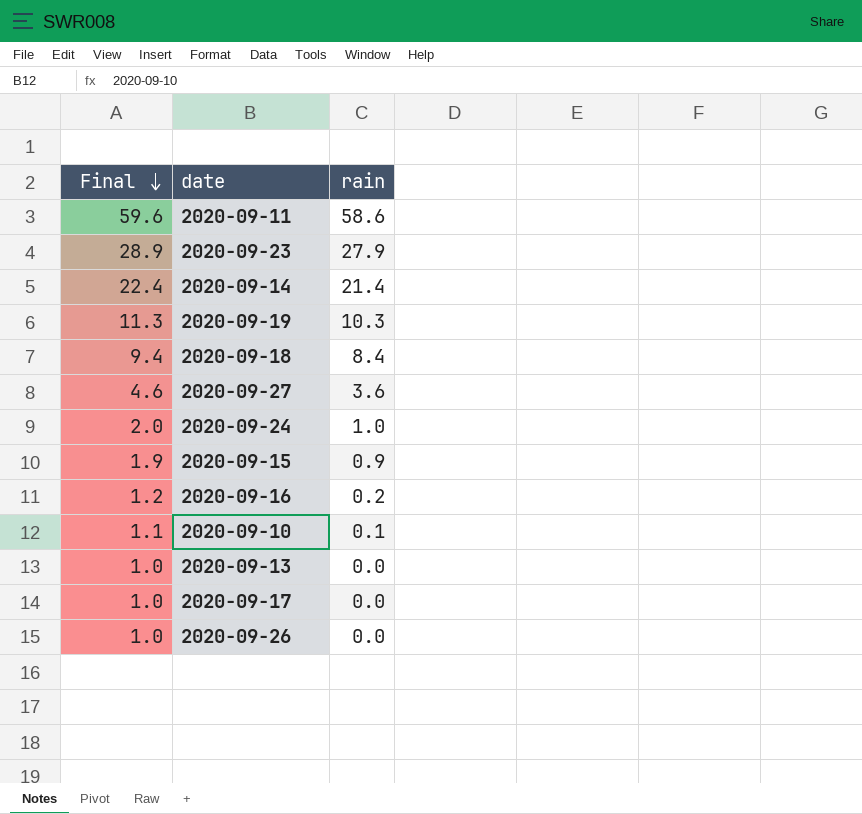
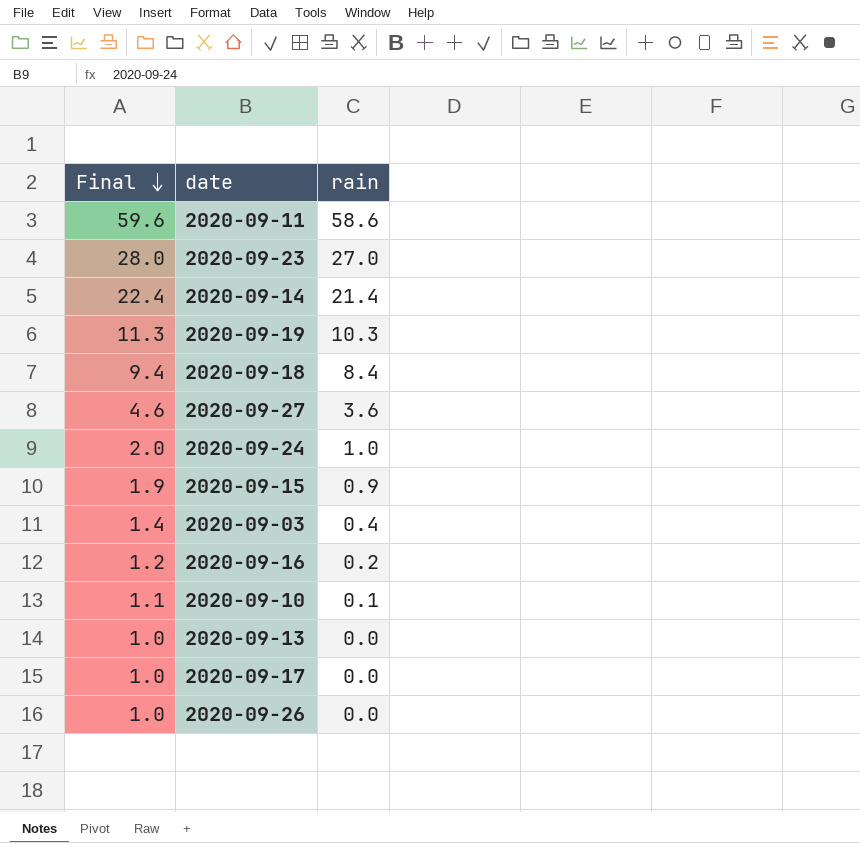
2020-09-23 | Final: 28.9 -> 28.0
2020-09-23 | rain: 27.9 -> 27.0
row 2020-09-03: none -> 1.4 | 0.4

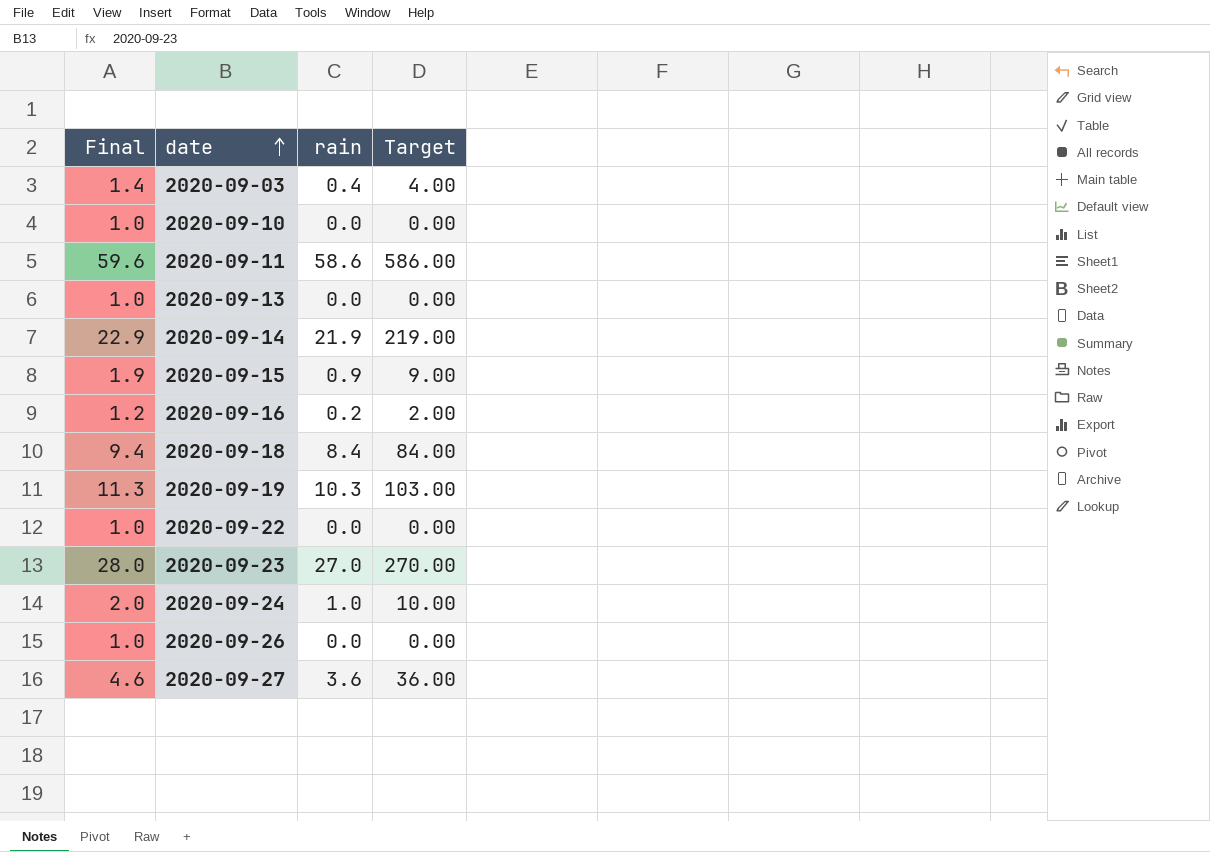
row order: Final descending -> date ascending
column Target | formula: none -> [rain] * 10
row 2020-09-17: 1.0 | 0.0 -> none
2020-09-10 | Final: 1.1 -> 1.0
2020-09-10 | rain: 0.1 -> 0.0
2020-09-14 | Final: 22.4 -> 22.9
2020-09-14 | rain: 21.4 -> 21.9
row 2020-09-22: none -> 1.0 | 0.0 | 0.00

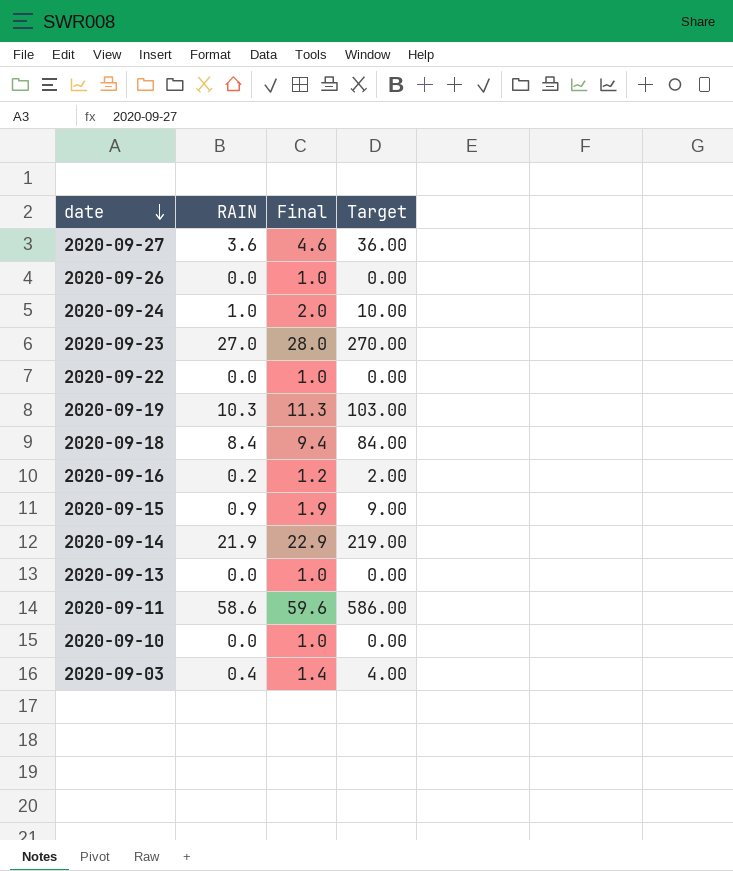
row order: date ascending -> date descending
column name: rain -> RAIN
column Final | position: 1 -> 3

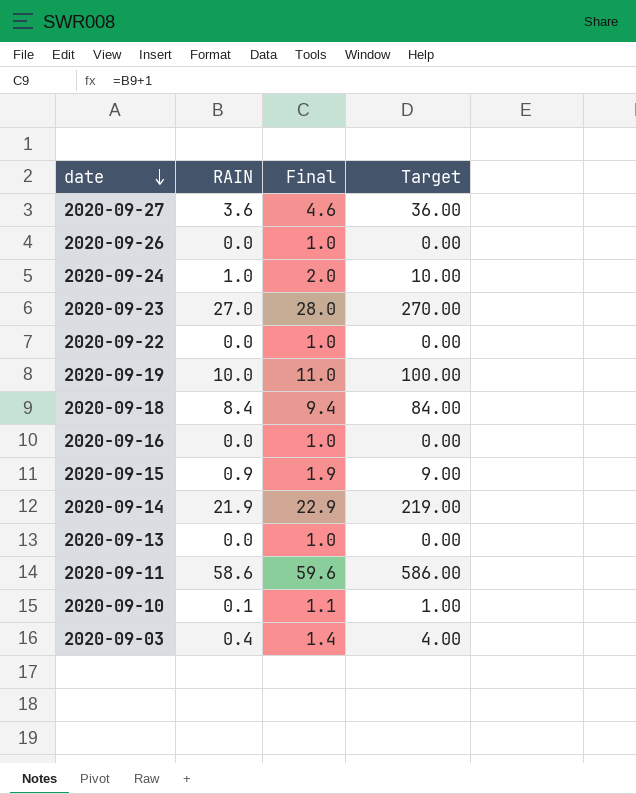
2020-09-19 | RAIN: 10.3 -> 10.0
2020-09-19 | Final: 11.3 -> 11.0
2020-09-19 | Target: 103.00 -> 100.00
2020-09-16 | RAIN: 0.2 -> 0.0
2020-09-16 | Final: 1.2 -> 1.0
2020-09-16 | Target: 2.00 -> 0.00
2020-09-10 | RAIN: 0.0 -> 0.1
2020-09-10 | Final: 1.0 -> 1.1
2020-09-10 | Target: 0.00 -> 1.00

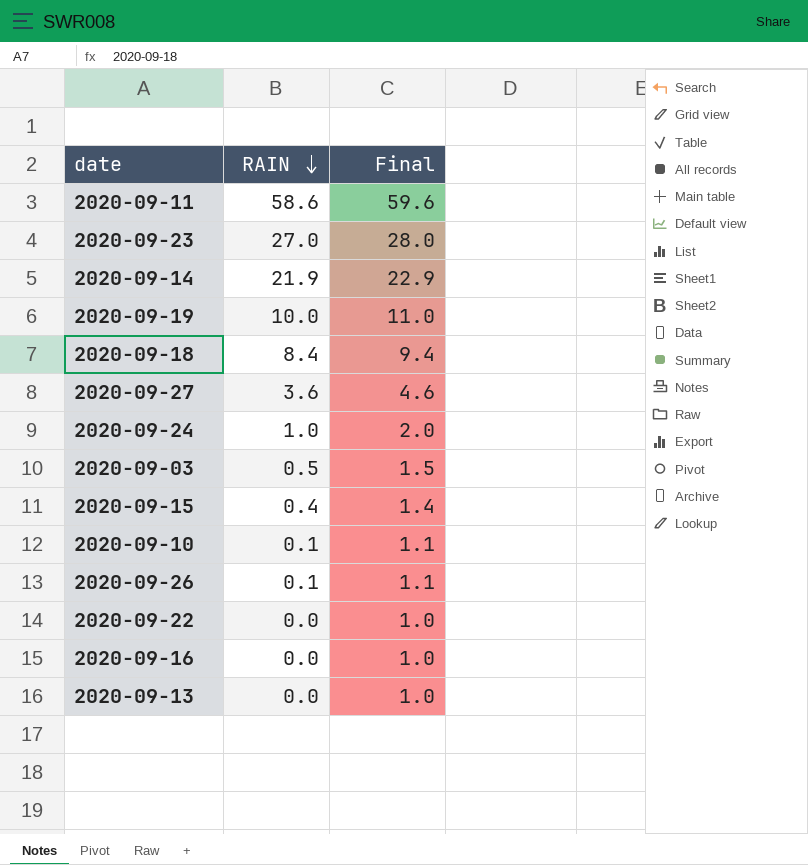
row order: date descending -> RAIN descending
column Target | formula: [RAIN] * 10 -> none
2020-09-03 | RAIN: 0.4 -> 0.5
2020-09-03 | Final: 1.4 -> 1.5
2020-09-15 | RAIN: 0.9 -> 0.4
2020-09-15 | Final: 1.9 -> 1.4
2020-09-26 | RAIN: 0.0 -> 0.1
2020-09-26 | Final: 1.0 -> 1.1

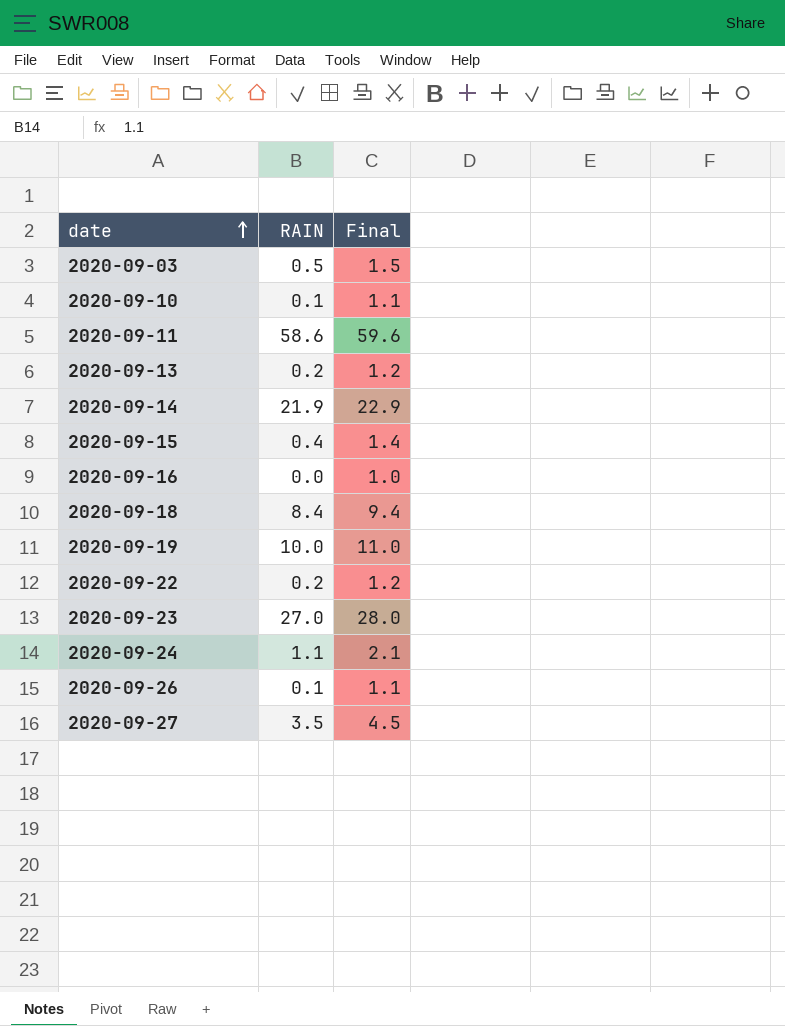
row order: RAIN descending -> date ascending
2020-09-13 | RAIN: 0.0 -> 0.2
2020-09-13 | Final: 1.0 -> 1.2
2020-09-22 | RAIN: 0.0 -> 0.2
2020-09-22 | Final: 1.0 -> 1.2
2020-09-24 | RAIN: 1.0 -> 1.1
2020-09-24 | Final: 2.0 -> 2.1
2020-09-27 | RAIN: 3.6 -> 3.5
2020-09-27 | Final: 4.6 -> 4.5

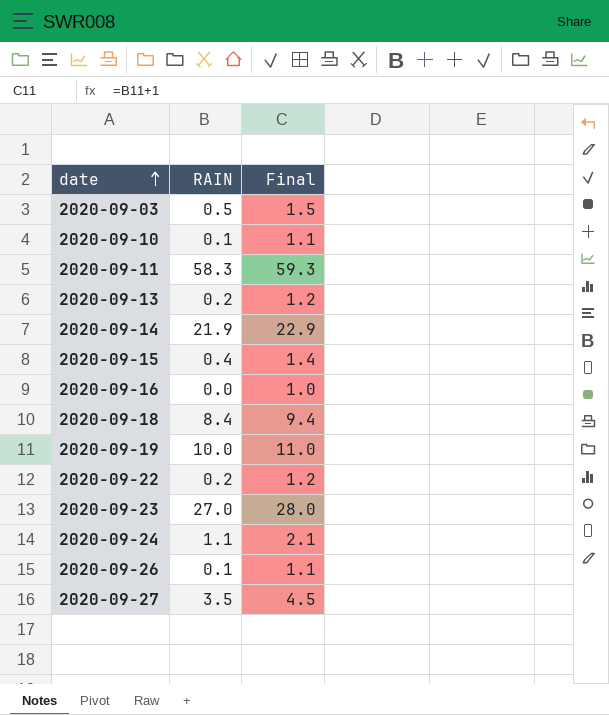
2020-09-11 | RAIN: 58.6 -> 58.3
2020-09-11 | Final: 59.6 -> 59.3

